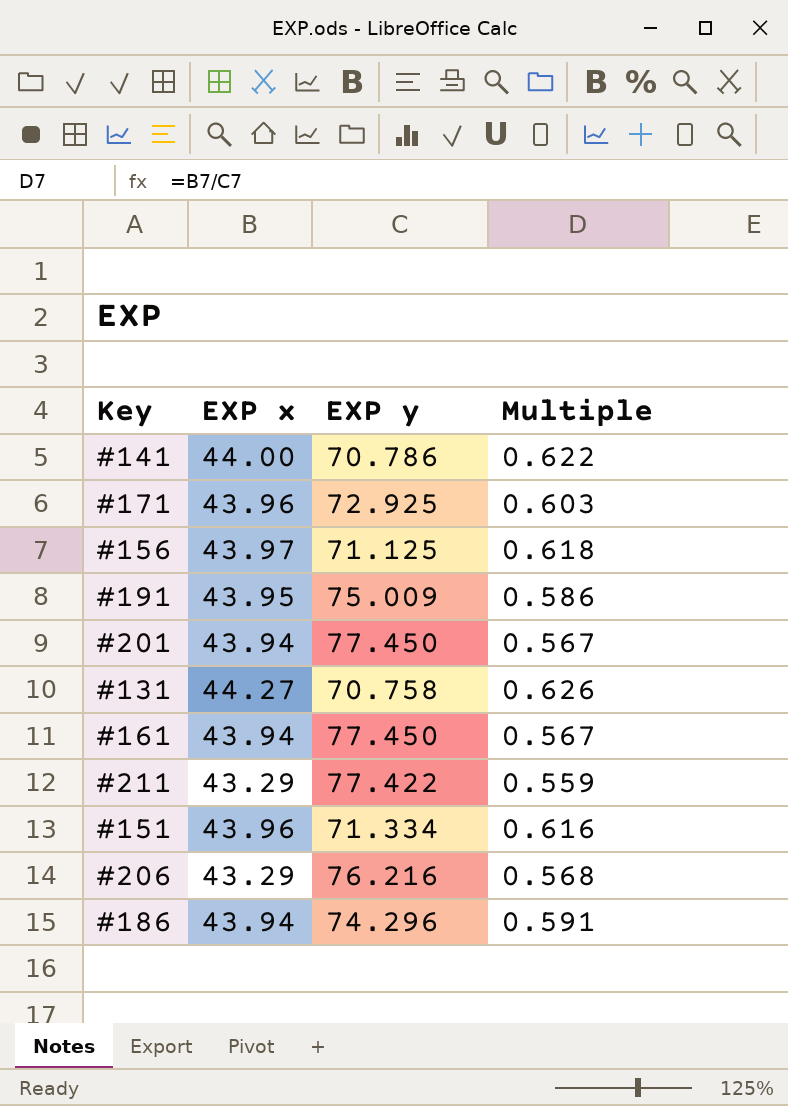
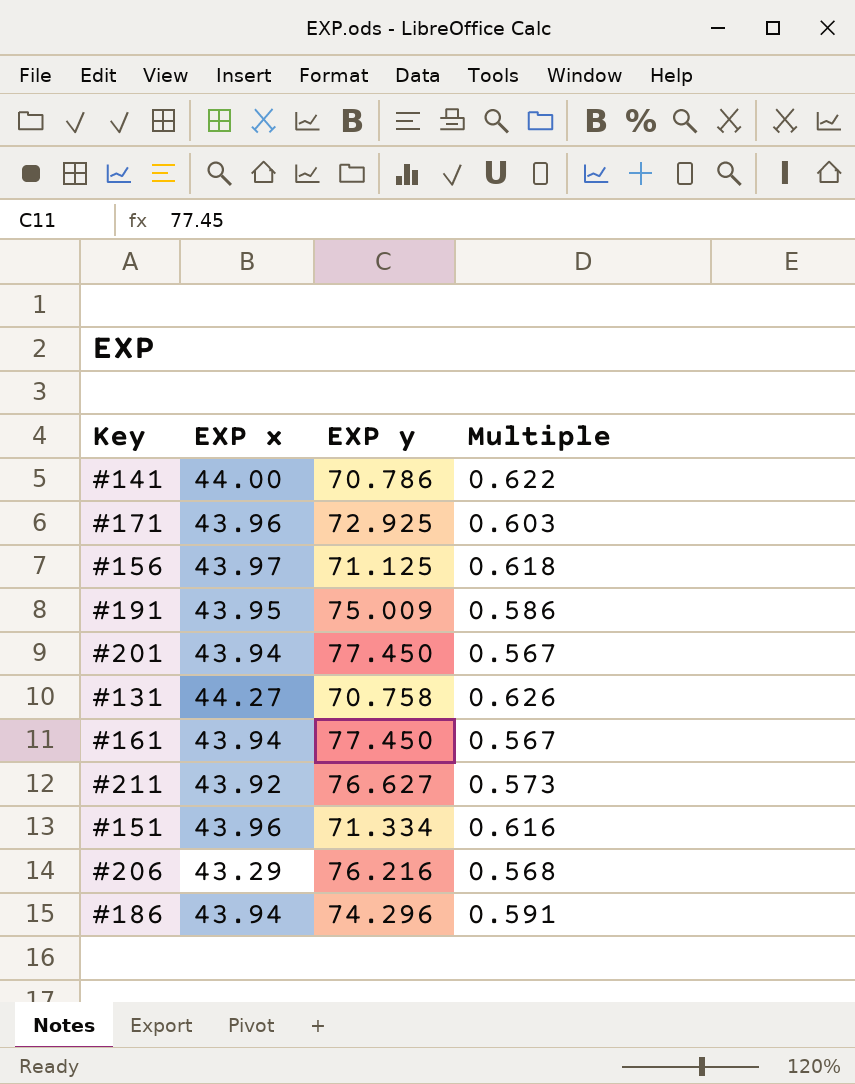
#211 | EXP x: 43.29 -> 43.92
#211 | EXP y: 77.422 -> 76.627
#211 | Multiple: 0.559 -> 0.573

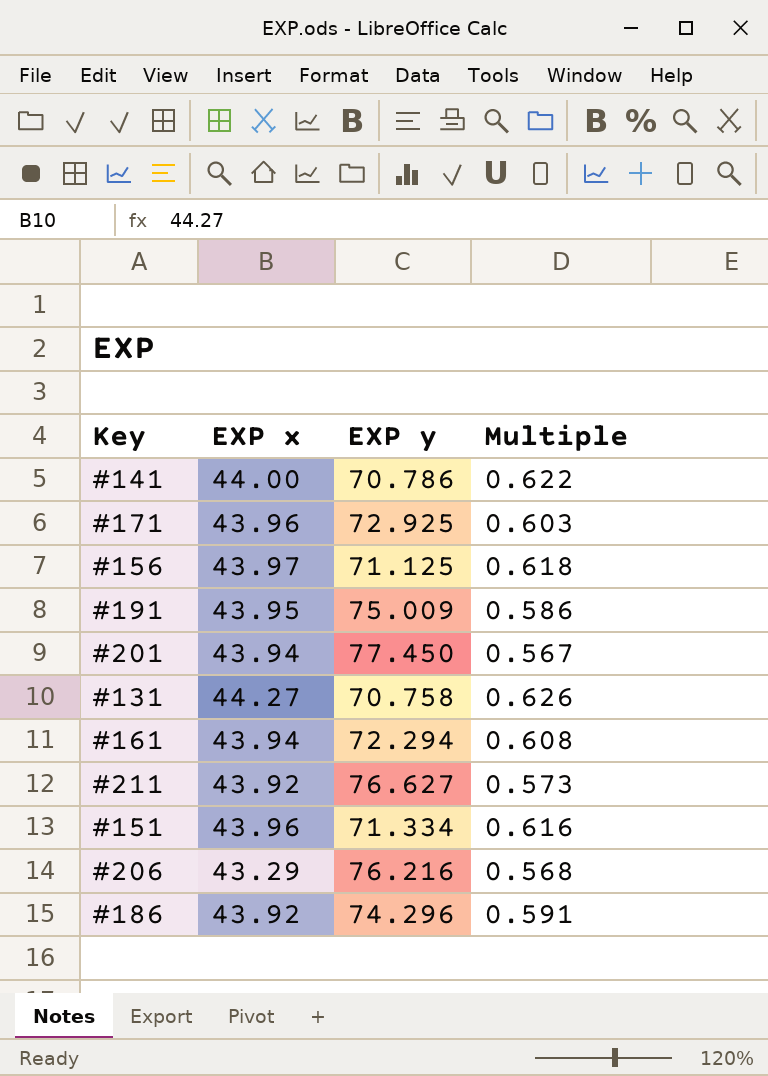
#161 | EXP y: 77.450 -> 72.294
#161 | Multiple: 0.567 -> 0.608
#186 | EXP x: 43.94 -> 43.92

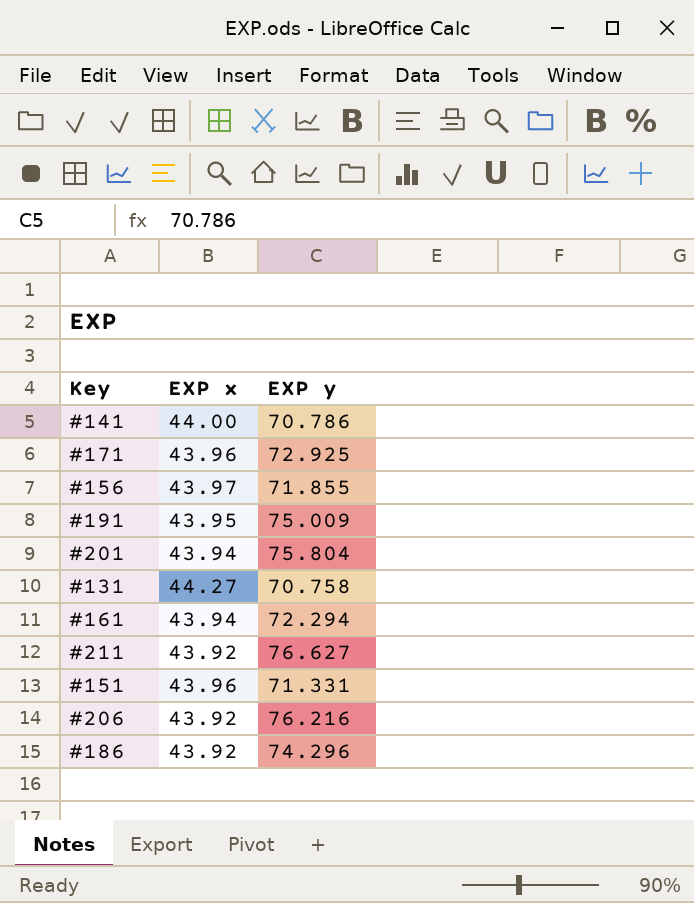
column Multiple | formula: [EXP x] / [EXP y] -> none
#156 | EXP y: 71.125 -> 71.855
#201 | EXP y: 77.450 -> 75.804
#151 | EXP y: 71.334 -> 71.331
#206 | EXP x: 43.29 -> 43.92

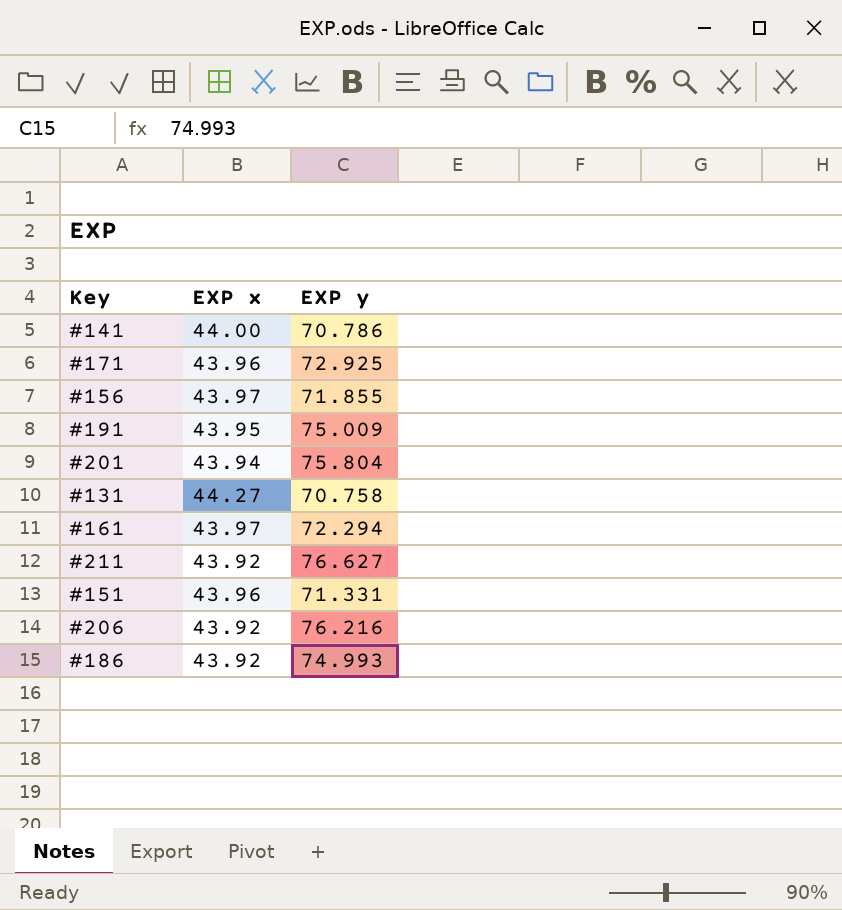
#161 | EXP x: 43.94 -> 43.97
#186 | EXP y: 74.296 -> 74.993

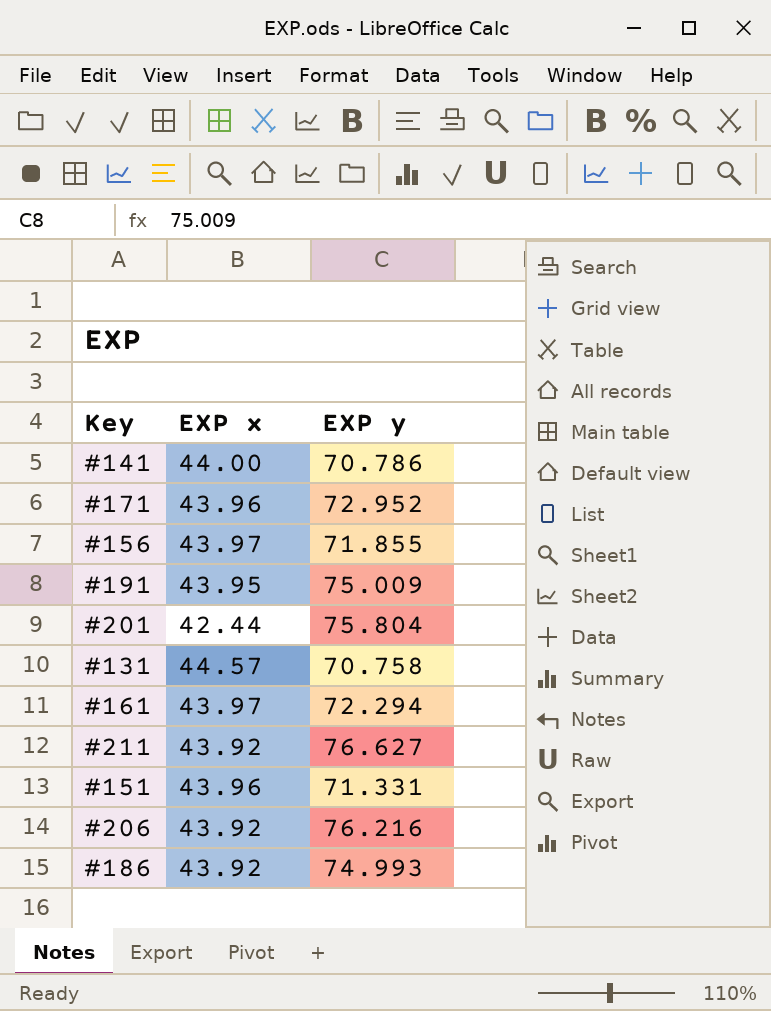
#171 | EXP y: 72.925 -> 72.952
#201 | EXP x: 43.94 -> 42.44
#131 | EXP x: 44.27 -> 44.57

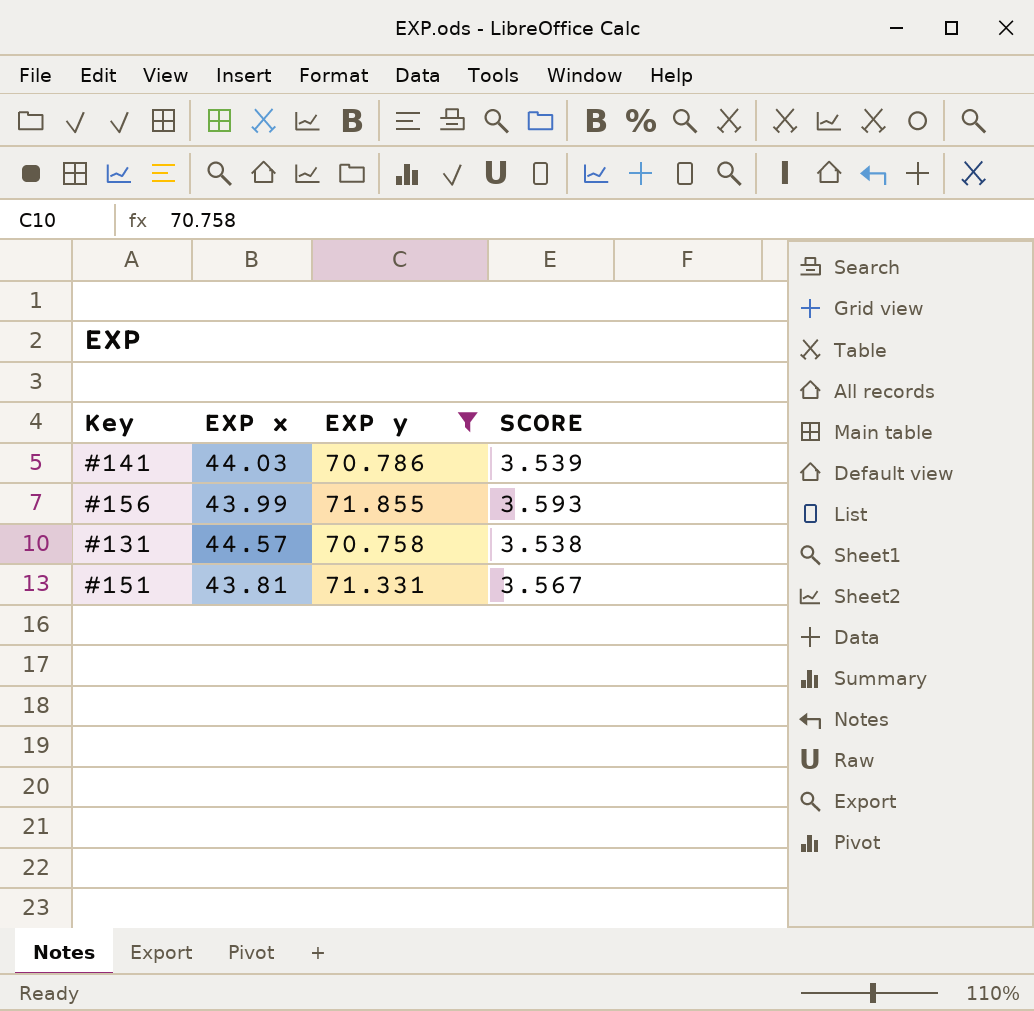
filter: none -> EXP y <= 71.855
column SCORE | formula: none -> [EXP y] * 0.05
#141 | EXP x: 44.00 -> 44.03
#156 | EXP x: 43.97 -> 43.99
#151 | EXP x: 43.96 -> 43.81

